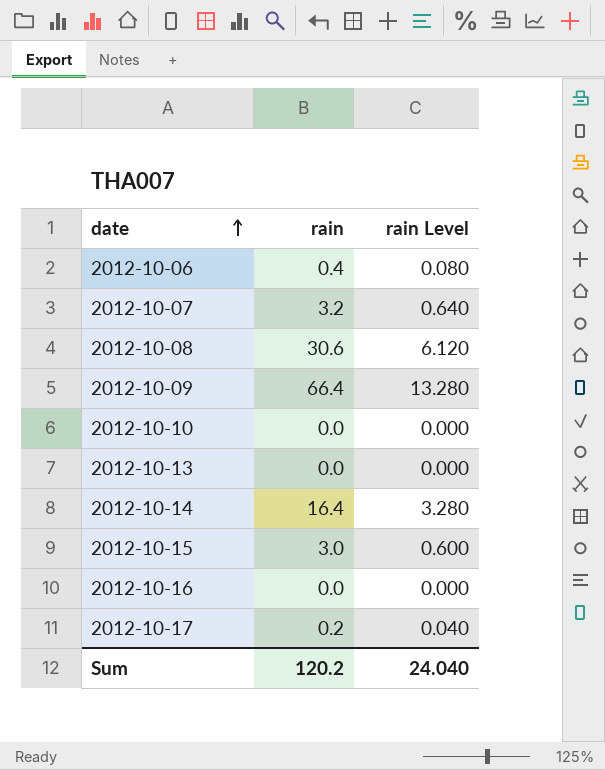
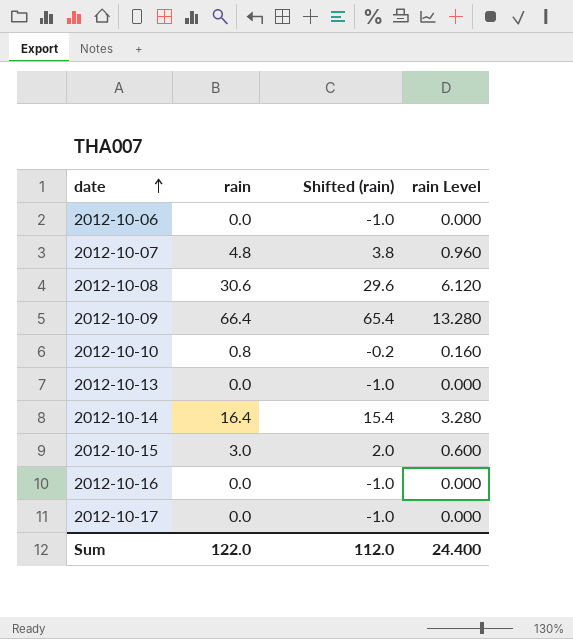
column Shifted (rain) | formula: none -> [rain] - 1
2012-10-06 | rain: 0.4 -> 0.0
2012-10-06 | rain Level: 0.080 -> 0.000
2012-10-07 | rain: 3.2 -> 4.8
2012-10-07 | rain Level: 0.640 -> 0.960
2012-10-10 | rain: 0.0 -> 0.8
2012-10-10 | rain Level: 0.000 -> 0.160
2012-10-17 | rain: 0.2 -> 0.0
2012-10-17 | rain Level: 0.040 -> 0.000
Sum | rain: 120.2 -> 122.0
Sum | rain Level: 24.040 -> 24.400

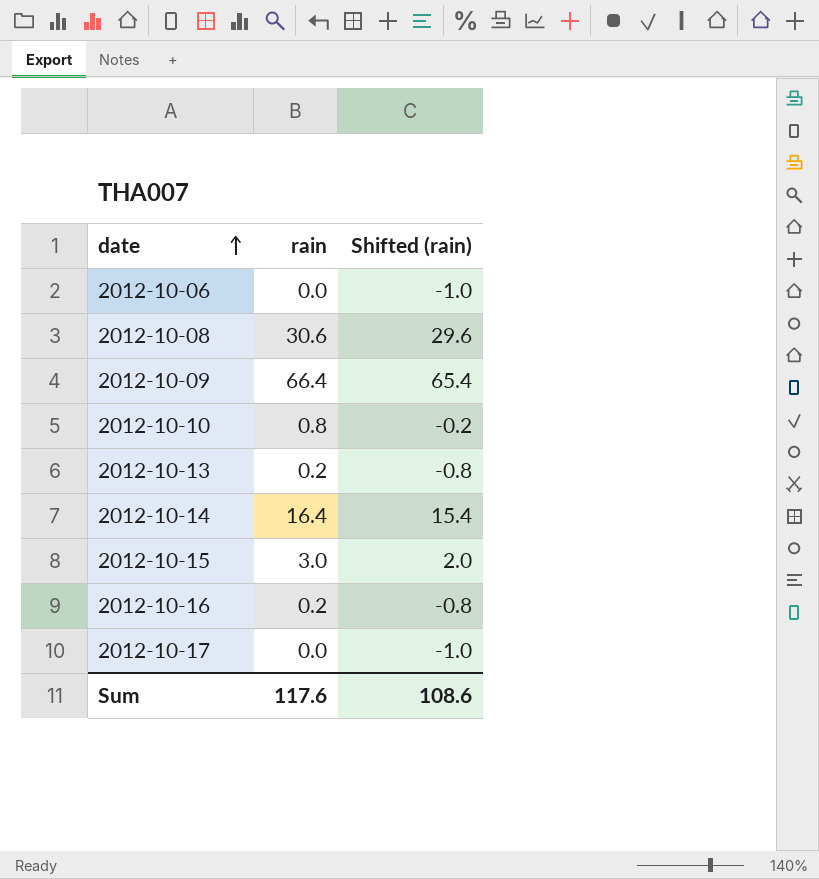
column rain Level | formula: [rain] * 0.2 -> none
row 2012-10-07: 4.8 | 3.8 | 0.960 -> none
2012-10-13 | rain: 0.0 -> 0.2
2012-10-13 | Shifted (rain): -1.0 -> -0.8
2012-10-16 | rain: 0.0 -> 0.2
2012-10-16 | Shifted (rain): -1.0 -> -0.8
Sum | rain: 122.0 -> 117.6
Sum | Shifted (rain): 112.0 -> 108.6

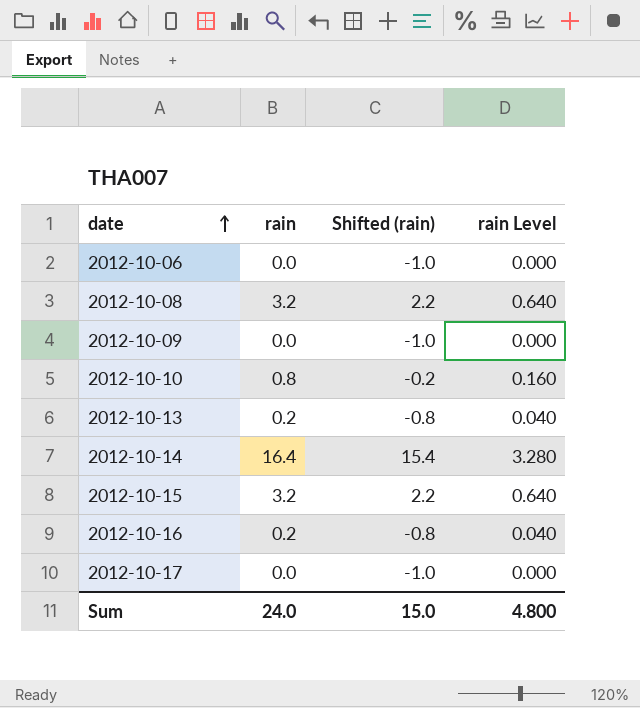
column rain Level | formula: none -> [rain] * 0.2
2012-10-08 | rain: 30.6 -> 3.2
2012-10-08 | Shifted (rain): 29.6 -> 2.2
2012-10-09 | rain: 66.4 -> 0.0
2012-10-09 | Shifted (rain): 65.4 -> -1.0
2012-10-15 | rain: 3.0 -> 3.2
2012-10-15 | Shifted (rain): 2.0 -> 2.2
Sum | rain: 117.6 -> 24.0
Sum | Shifted (rain): 108.6 -> 15.0

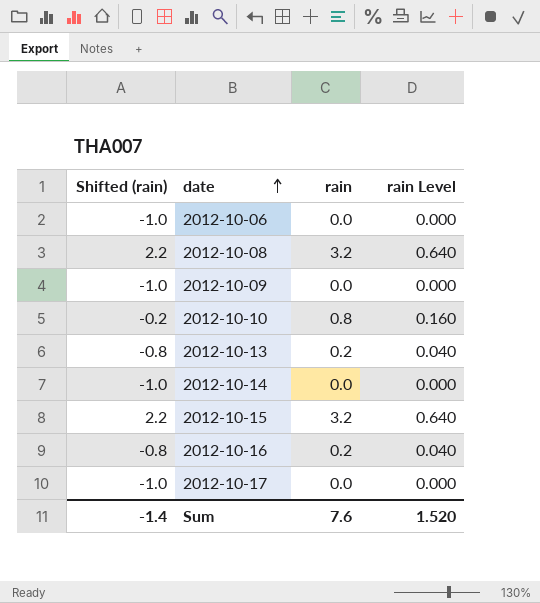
column Shifted (rain) | position: 3 -> 1
2012-10-14 | Shifted (rain): 15.4 -> -1.0
2012-10-14 | rain: 16.4 -> 0.0
2012-10-14 | rain Level: 3.280 -> 0.000
Sum | Shifted (rain): 15.0 -> -1.4
Sum | rain: 24.0 -> 7.6
Sum | rain Level: 4.800 -> 1.520

